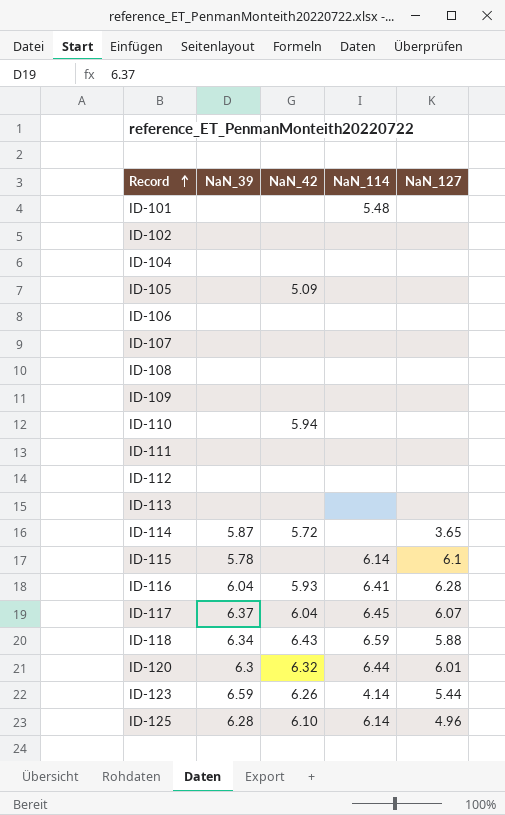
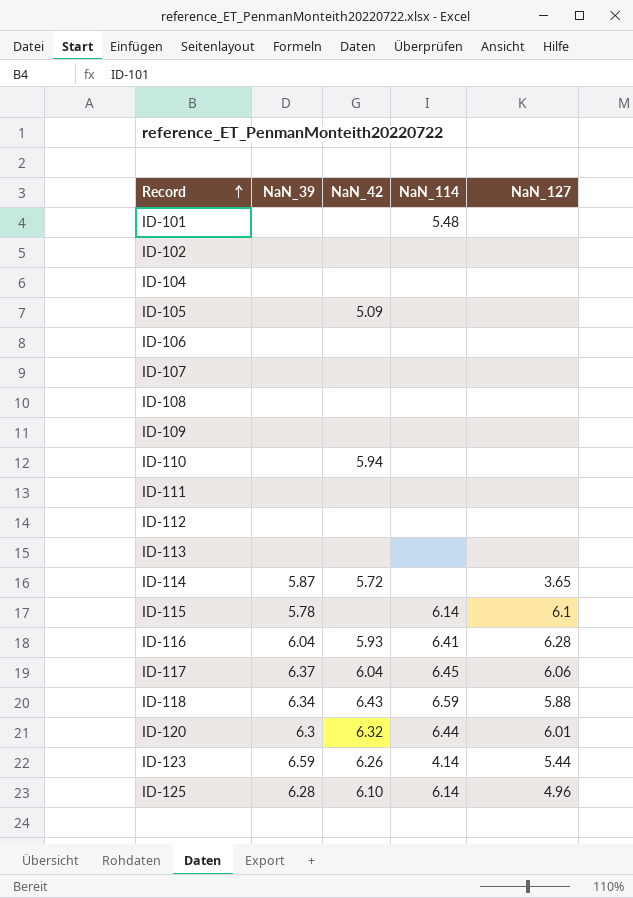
ID-117 | NaN_127: 6.07 -> 6.06

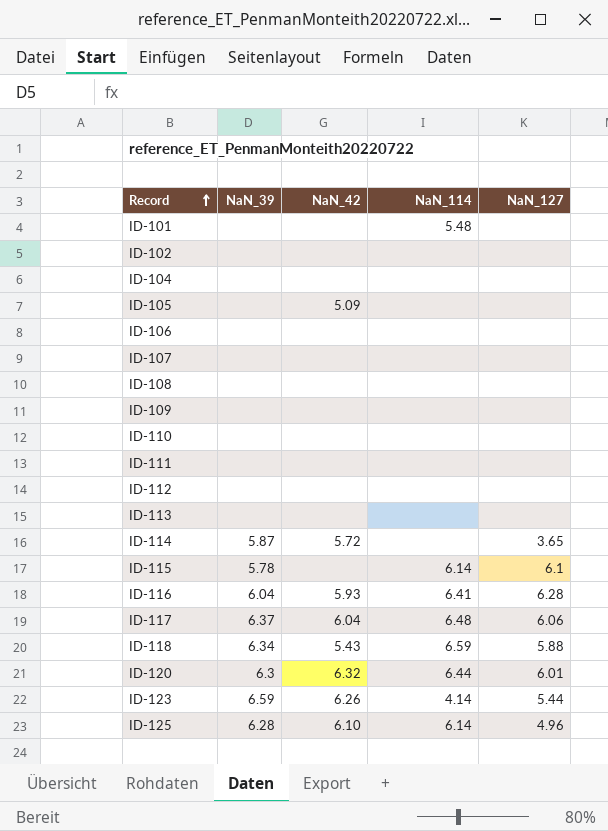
ID-110 | NaN_42: 5.94 -> none
ID-117 | NaN_114: 6.45 -> 6.48
ID-118 | NaN_42: 6.43 -> 5.43

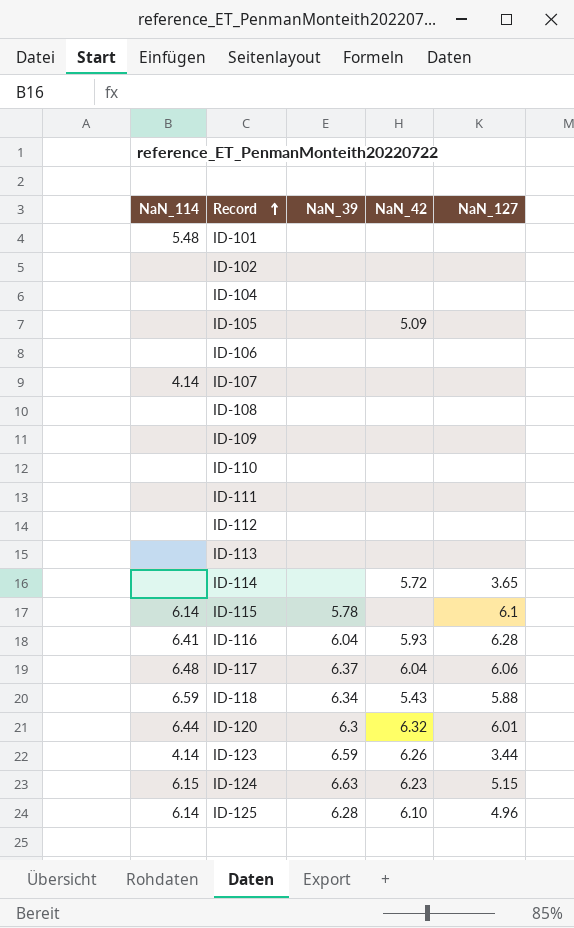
column NaN_114 | position: 4 -> 1
ID-107 | NaN_114: none -> 4.14
ID-114 | NaN_39: 5.87 -> none
ID-123 | NaN_127: 5.44 -> 3.44
row ID-124: none -> 6.15 | 6.63 | 6.23 | 5.15

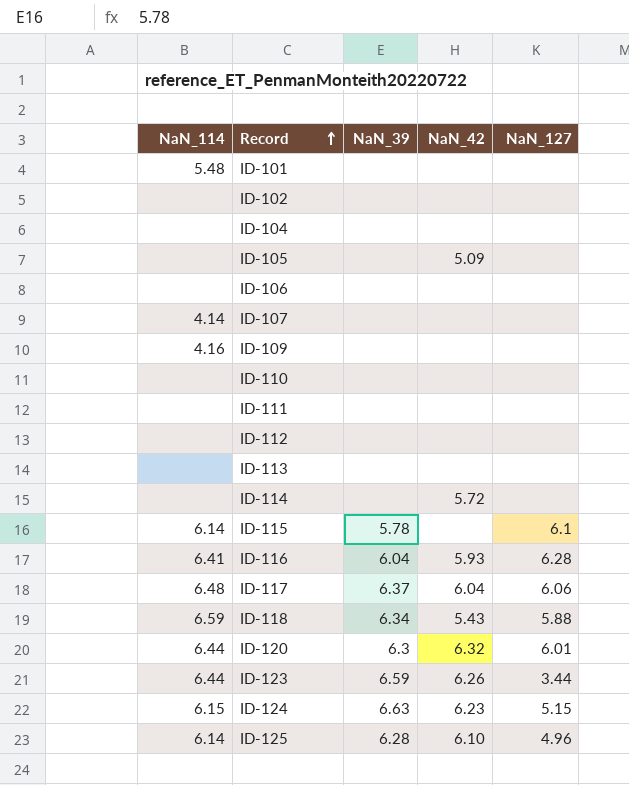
row ID-108: none | none | none | none -> none
ID-109 | NaN_114: none -> 4.16
ID-114 | NaN_127: 3.65 -> none
ID-123 | NaN_114: 4.14 -> 6.44

